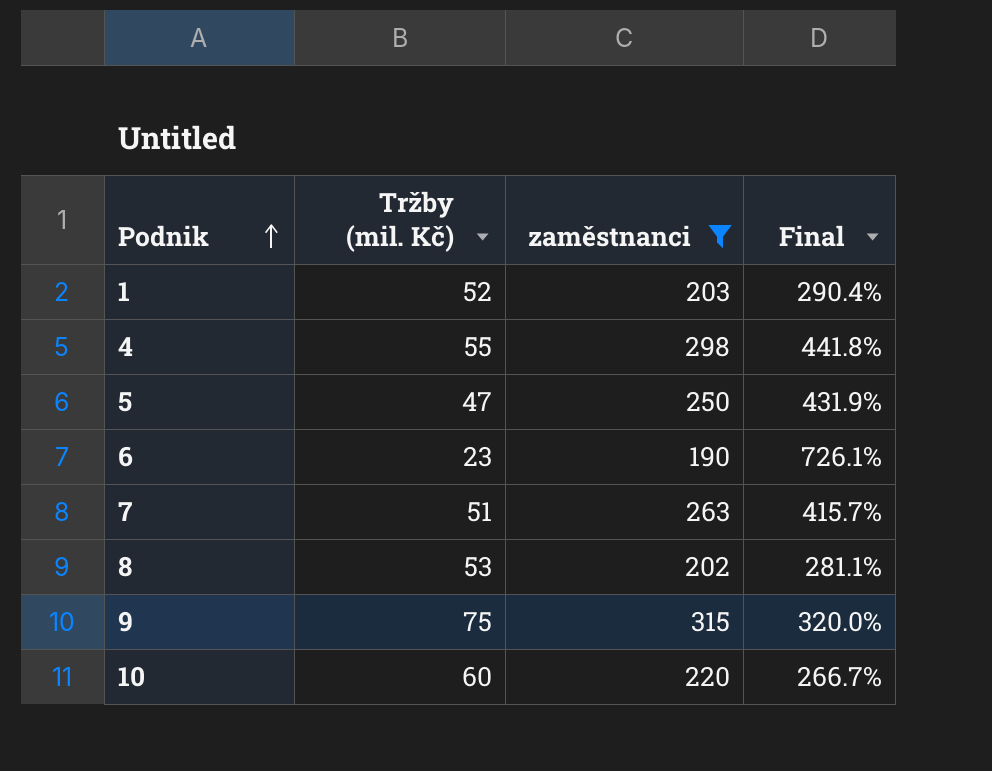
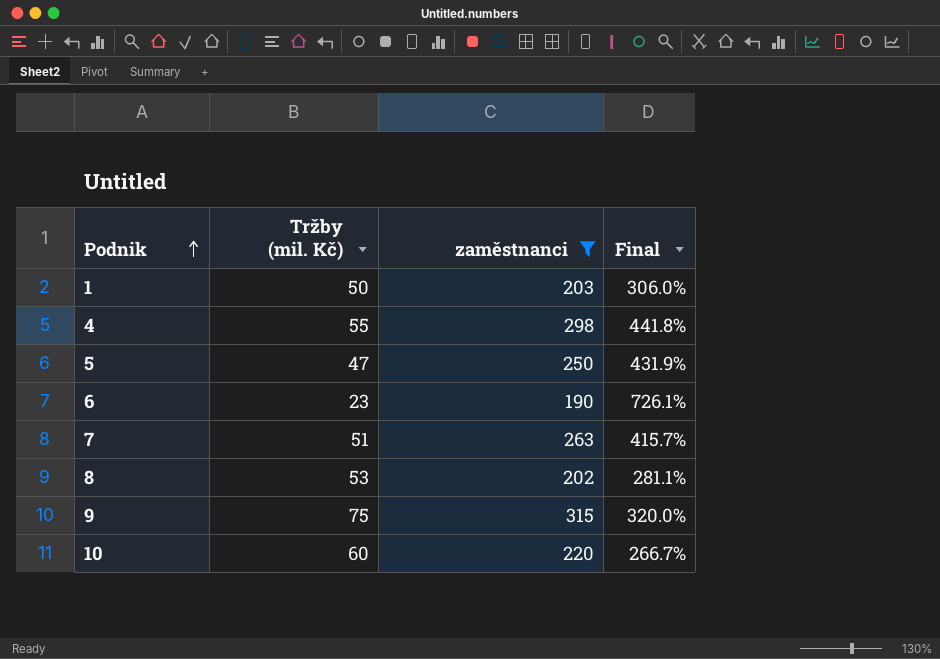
1 | Tržby (mil. Kč): 52 -> 50
1 | Final: 290.4% -> 306.0%

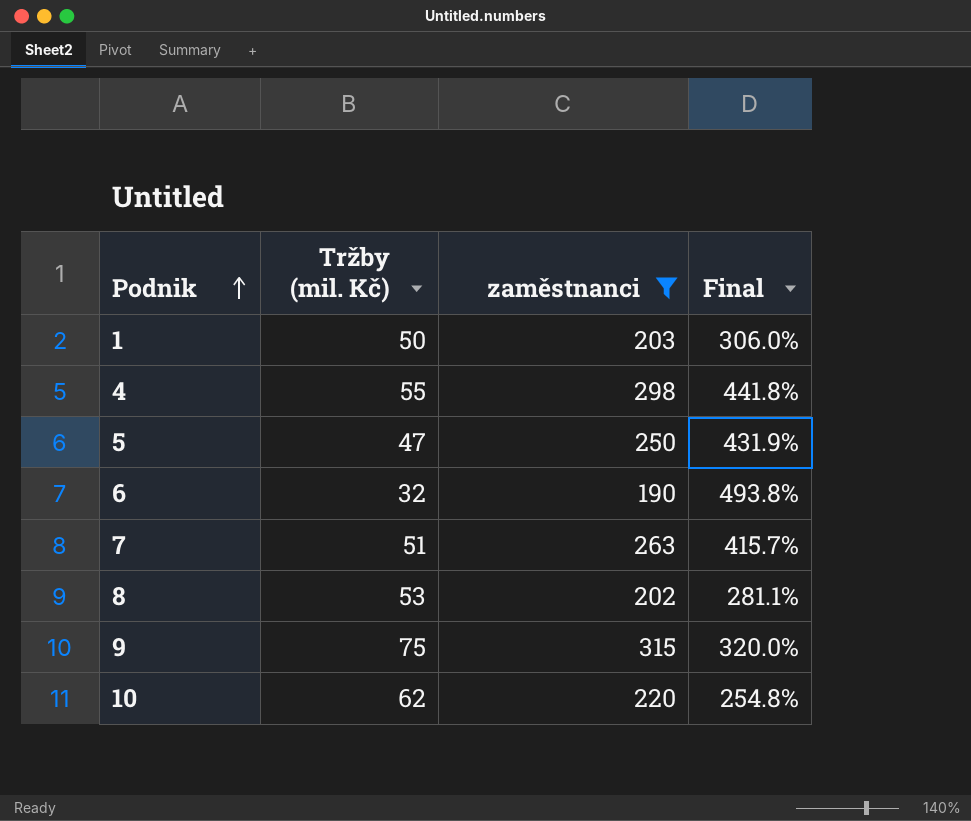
6 | Tržby (mil. Kč): 23 -> 32
6 | Final: 726.1% -> 493.8%
10 | Tržby (mil. Kč): 60 -> 62
10 | Final: 266.7% -> 254.8%

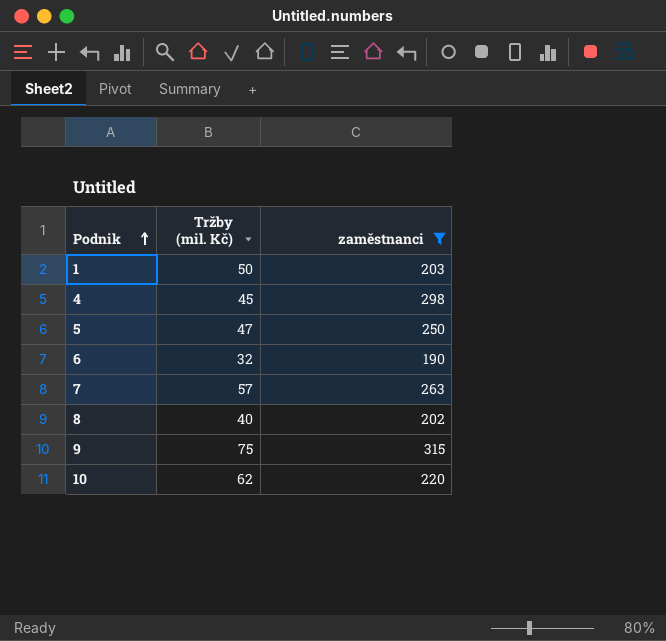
column Final | formula: ([zaměstnanci] - [Tržby (mil. Kč)]) / [Tržby (mil. Kč)] -> none
4 | Tržby (mil. Kč): 55 -> 45
7 | Tržby (mil. Kč): 51 -> 57
8 | Tržby (mil. Kč): 53 -> 40

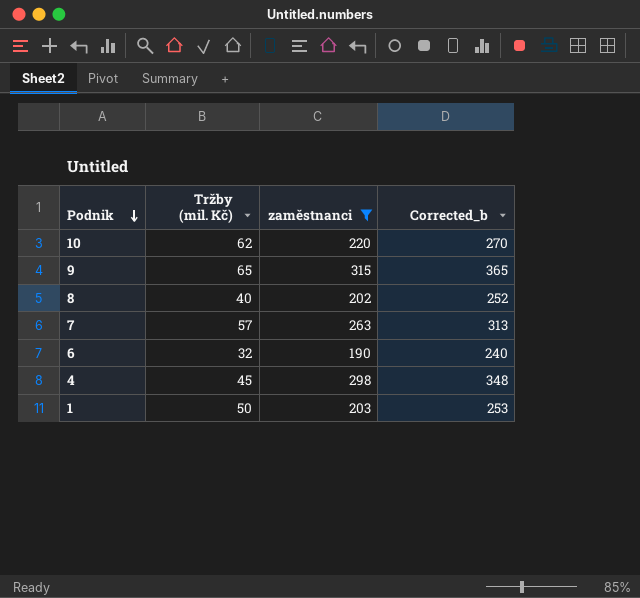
row order: Podnik ascending -> Podnik descending
column Corrected_b | formula: none -> [zaměstnanci] + 50
row 5: 47 | 250 -> none
9 | Tržby (mil. Kč): 75 -> 65

